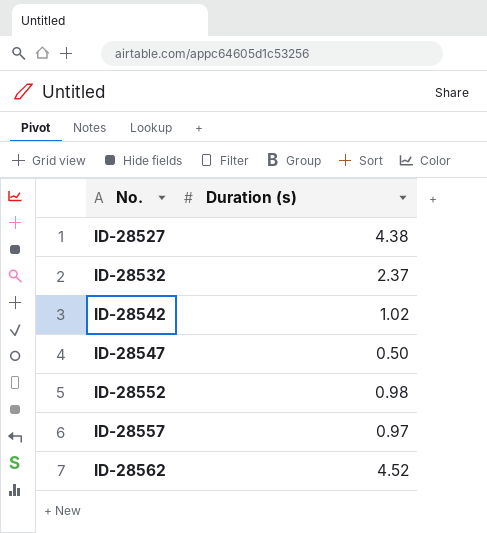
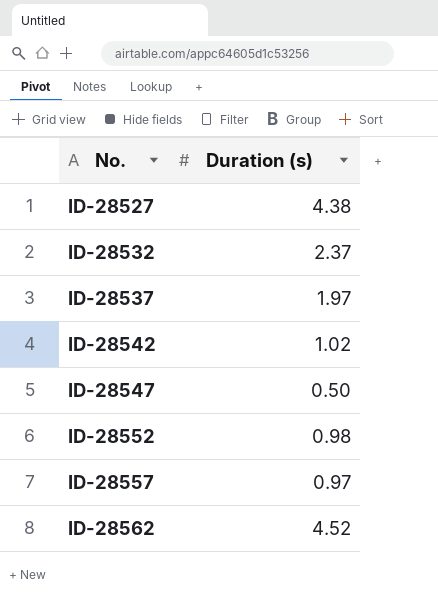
row ID-28537: none -> 1.97

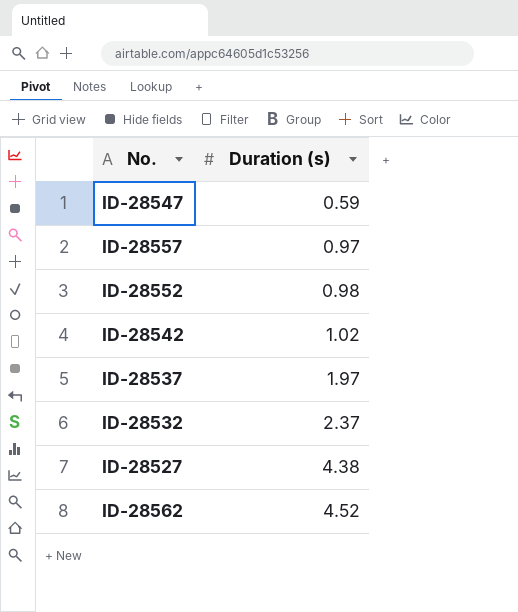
row order: No. ascending -> Duration (s) ascending
ID-28547 | Duration (s): 0.50 -> 0.59

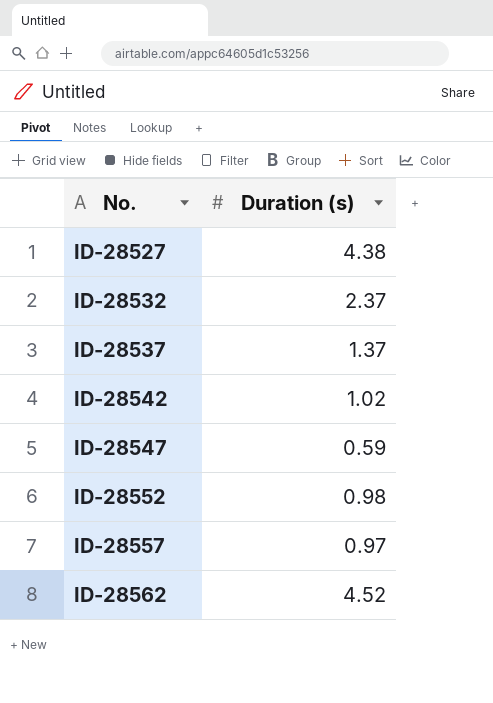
row order: Duration (s) ascending -> No. ascending
ID-28537 | Duration (s): 1.97 -> 1.37

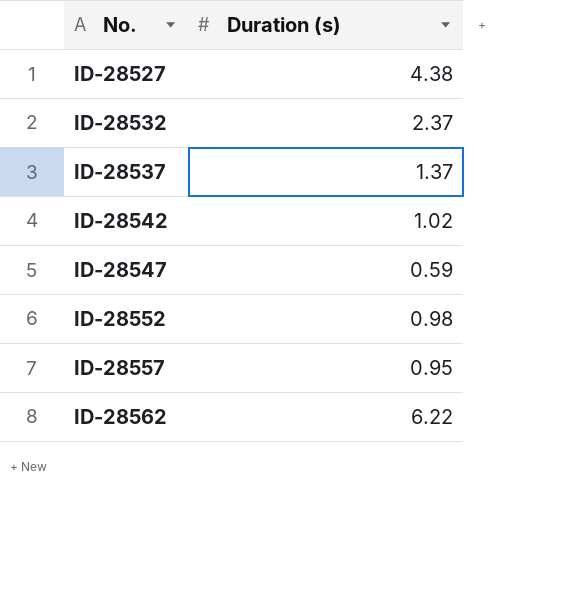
ID-28557 | Duration (s): 0.97 -> 0.95
ID-28562 | Duration (s): 4.52 -> 6.22

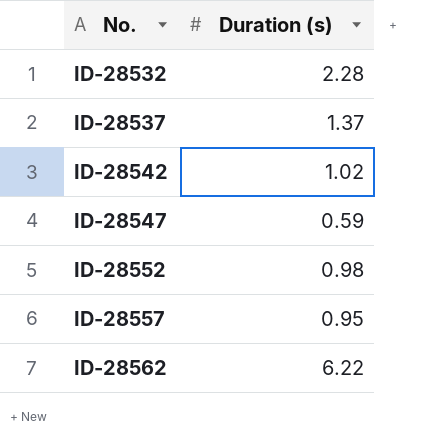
row ID-28527: 4.38 -> none
ID-28532 | Duration (s): 2.37 -> 2.28

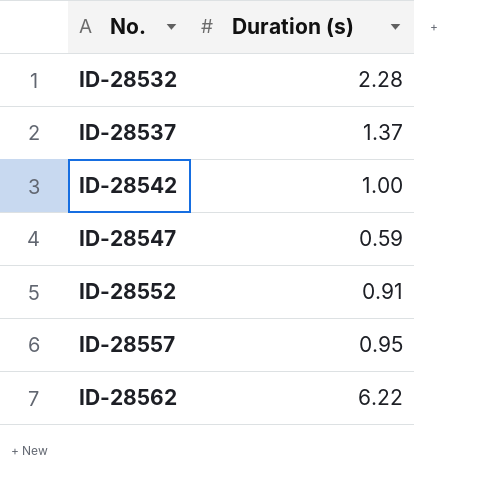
ID-28542 | Duration (s): 1.02 -> 1.00
ID-28552 | Duration (s): 0.98 -> 0.91

